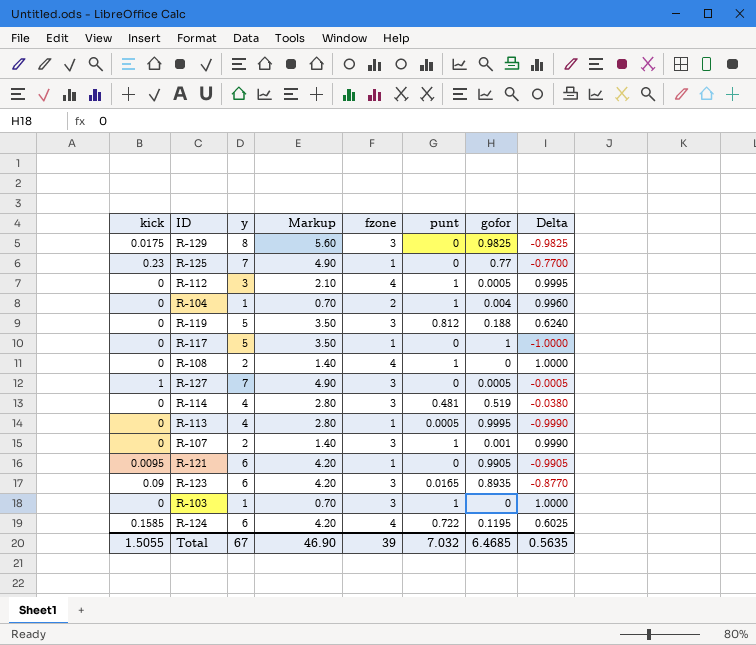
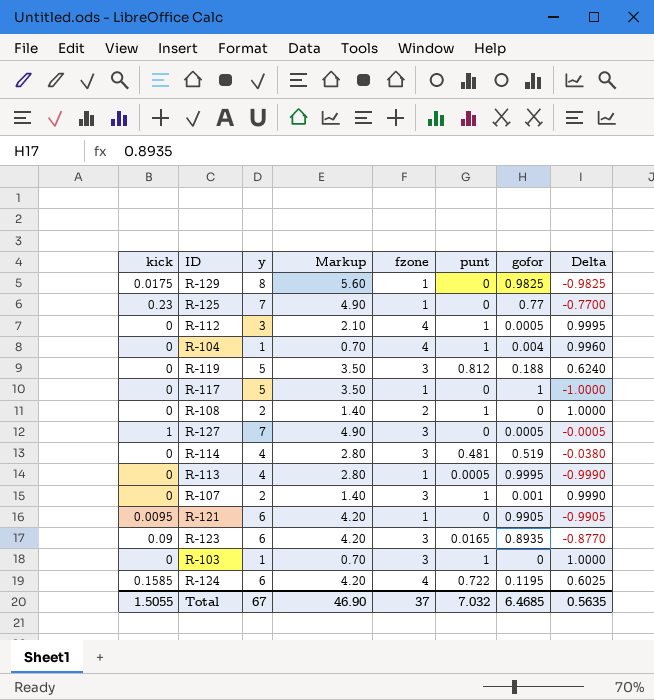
R-129 | fzone: 3 -> 1
R-104 | fzone: 2 -> 4
R-108 | fzone: 4 -> 2
Total | fzone: 39 -> 37

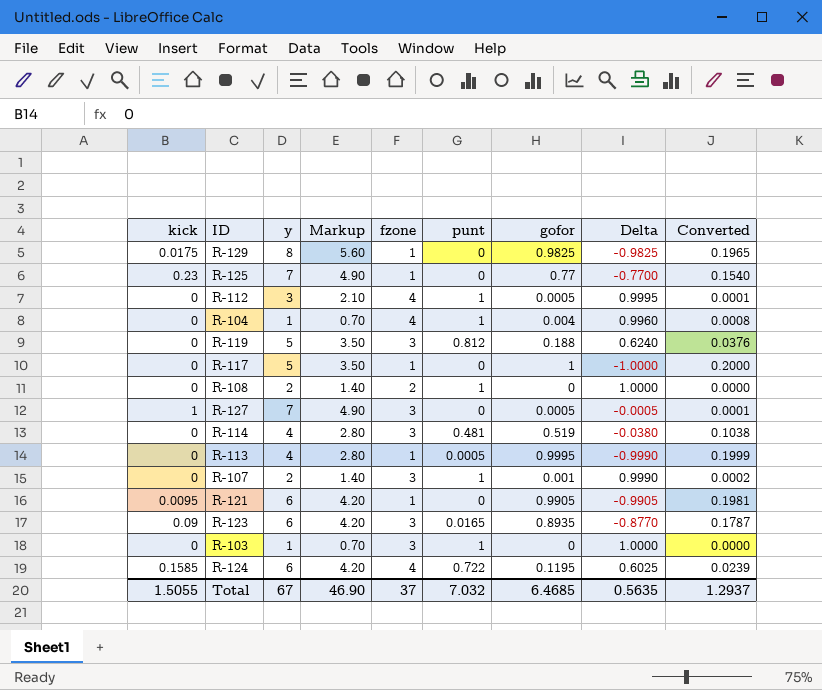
column Converted | formula: none -> [gofor] * 0.2

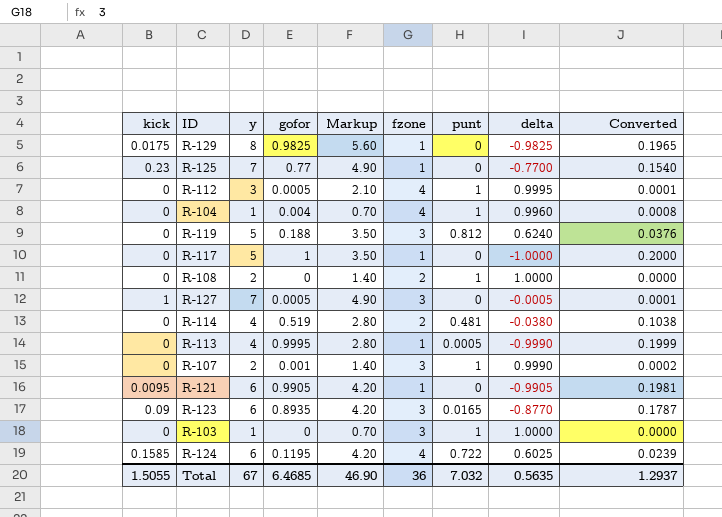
column gofor | position: 7 -> 4
column name: Delta -> delta
R-114 | fzone: 3 -> 2
Total | fzone: 37 -> 36

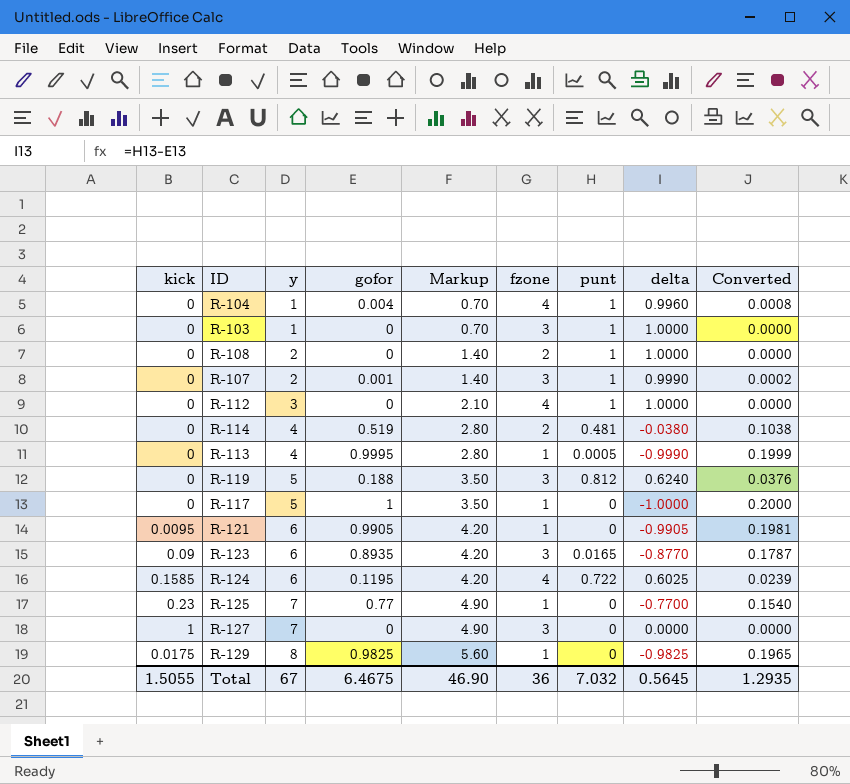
row order: none -> y ascending
R-112 | gofor: 0.0005 -> 0
R-112 | delta: 0.9995 -> 1.0000
R-112 | Converted: 0.0001 -> 0.0000
R-127 | gofor: 0.0005 -> 0
R-127 | delta: -0.0005 -> 0.0000
R-127 | Converted: 0.0001 -> 0.0000
Total | gofor: 6.4685 -> 6.4675
Total | delta: 0.5635 -> 0.5645
Total | Converted: 1.2937 -> 1.2935

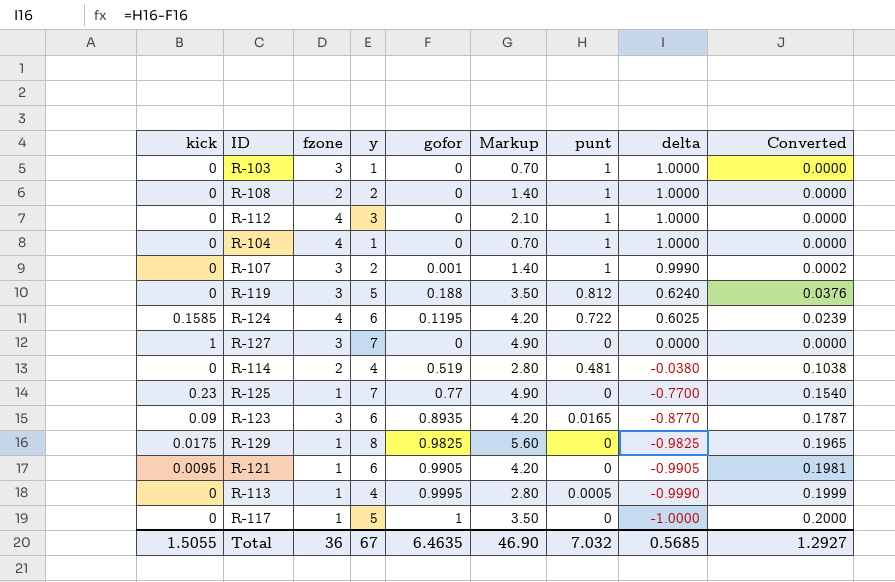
row order: y ascending -> delta descending
column fzone | position: 6 -> 3
R-104 | gofor: 0.004 -> 0
R-104 | delta: 0.9960 -> 1.0000
R-104 | Converted: 0.0008 -> 0.0000
Total | gofor: 6.4675 -> 6.4635
Total | delta: 0.5645 -> 0.5685
Total | Converted: 1.2935 -> 1.2927

